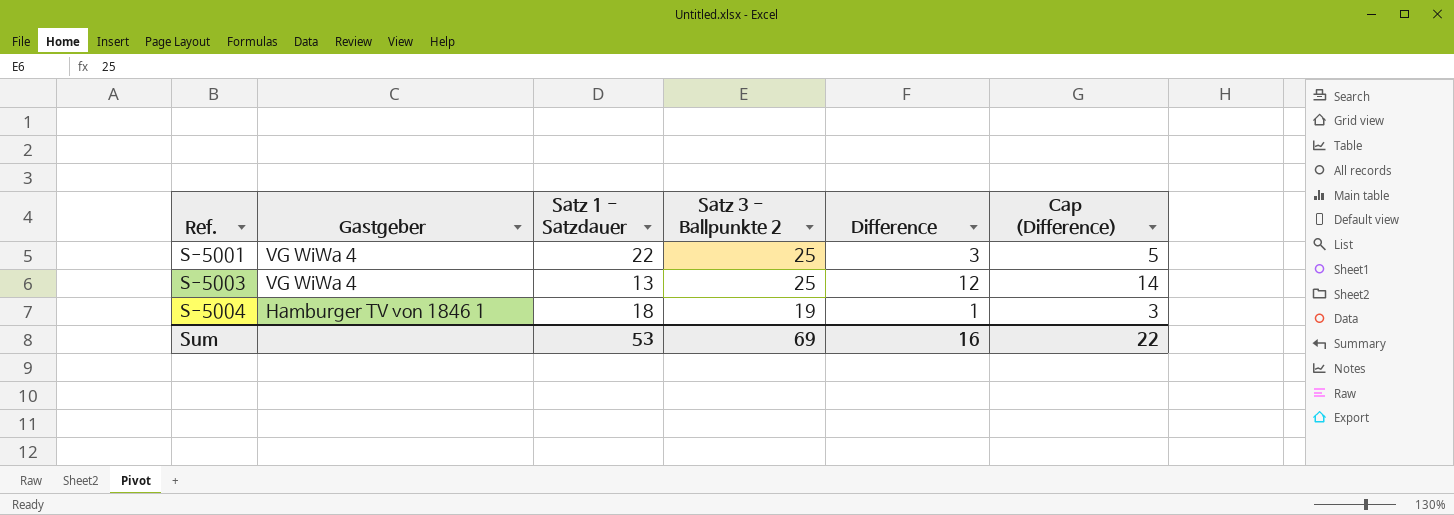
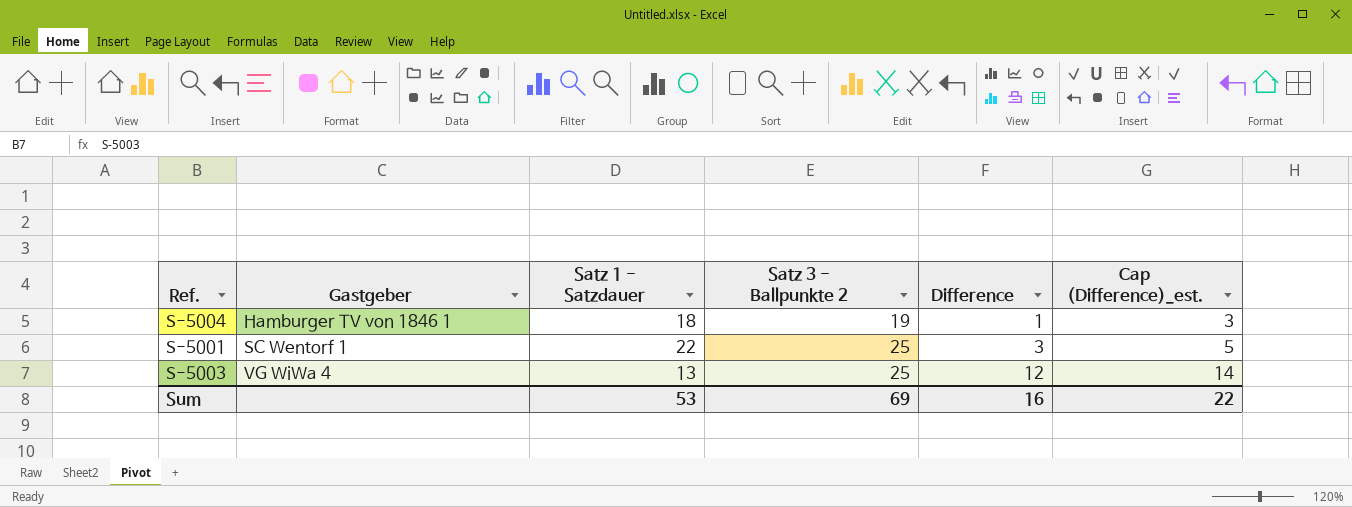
row order: Ref. ascending -> Gastgeber ascending
column name: Cap (Difference) -> Cap (Difference)_est.
S-5001 | Gastgeber: VG WiWa 4 -> SC Wentorf 1

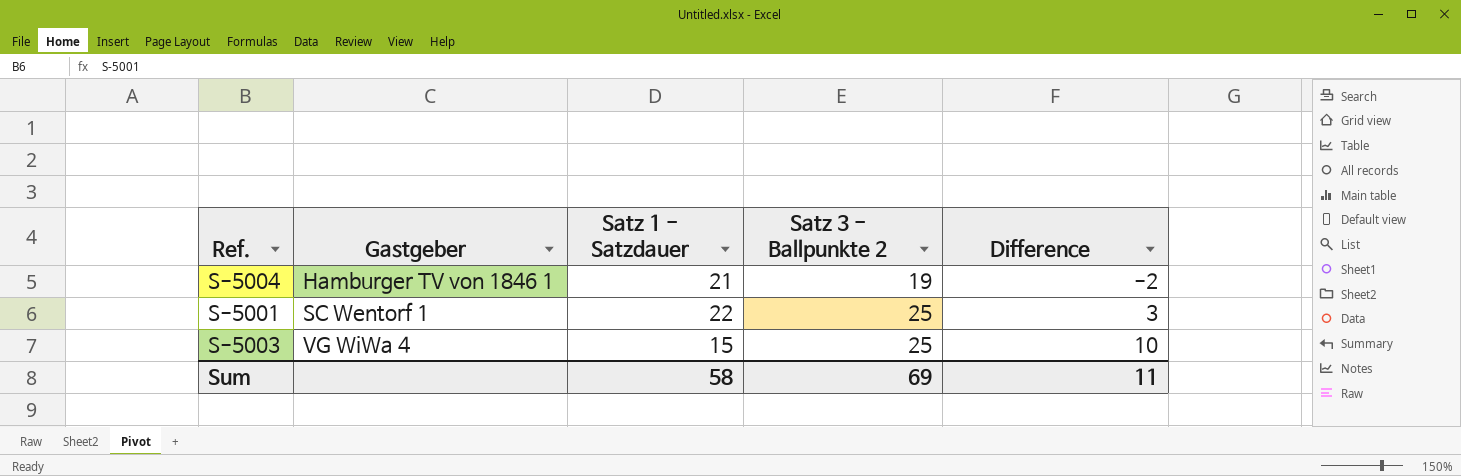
column Cap (Difference)_est. | formula: [Difference] + 2 -> none
S-5004 | Satz 1 - Satzdauer: 18 -> 21
S-5004 | Difference: 1 -> -2
S-5003 | Satz 1 - Satzdauer: 13 -> 15
S-5003 | Difference: 12 -> 10
Sum | Satz 1 - Satzdauer: 53 -> 58
Sum | Difference: 16 -> 11

